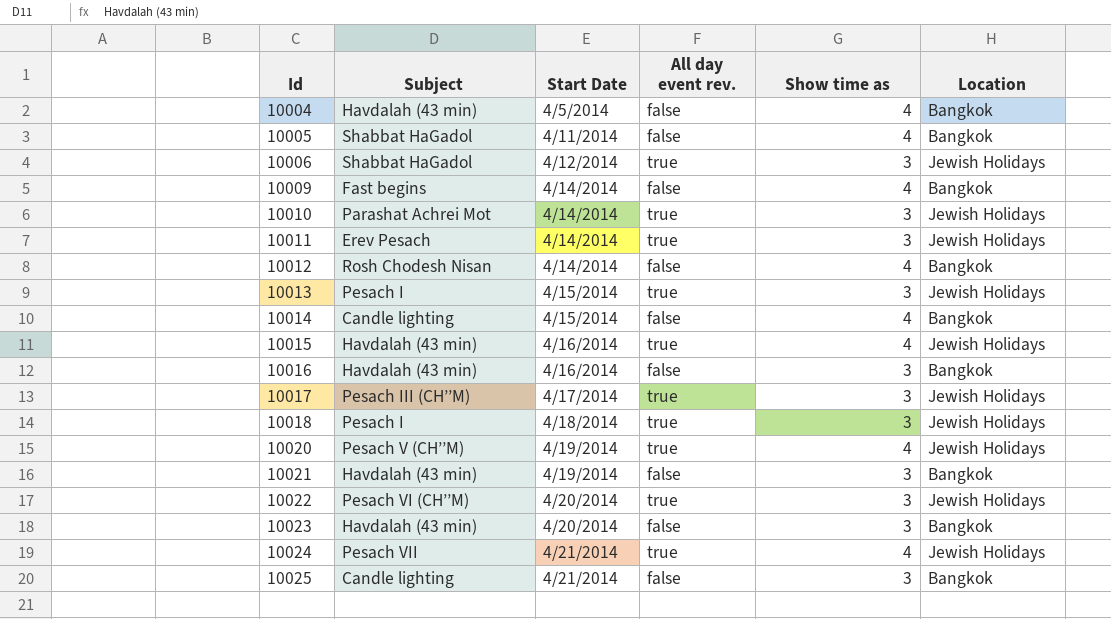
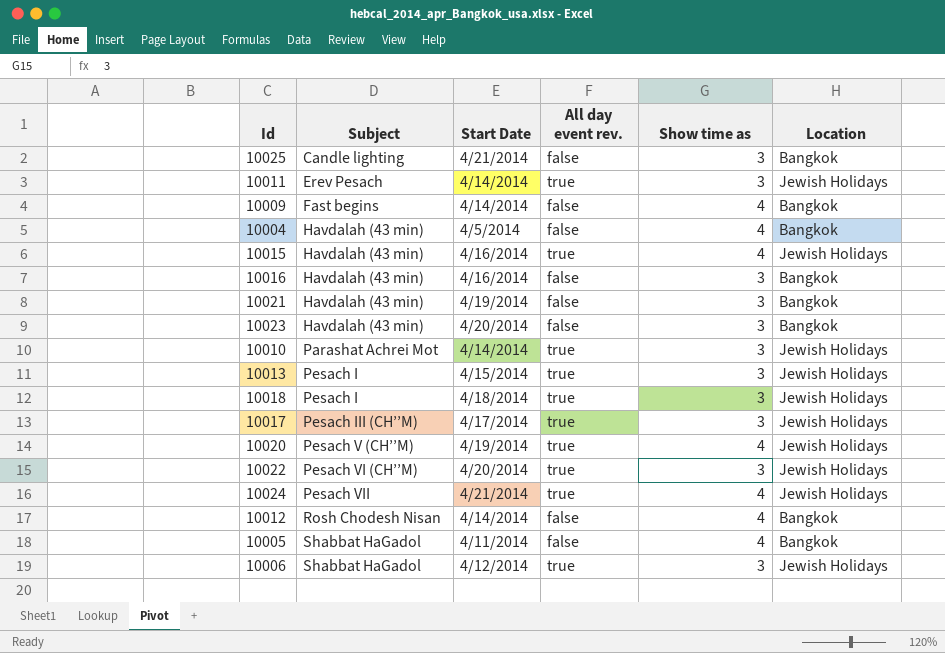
row order: Id ascending -> Subject ascending
row 10014: Candle lighting | 4/15/2014 | false | 4 | Bangkok -> none

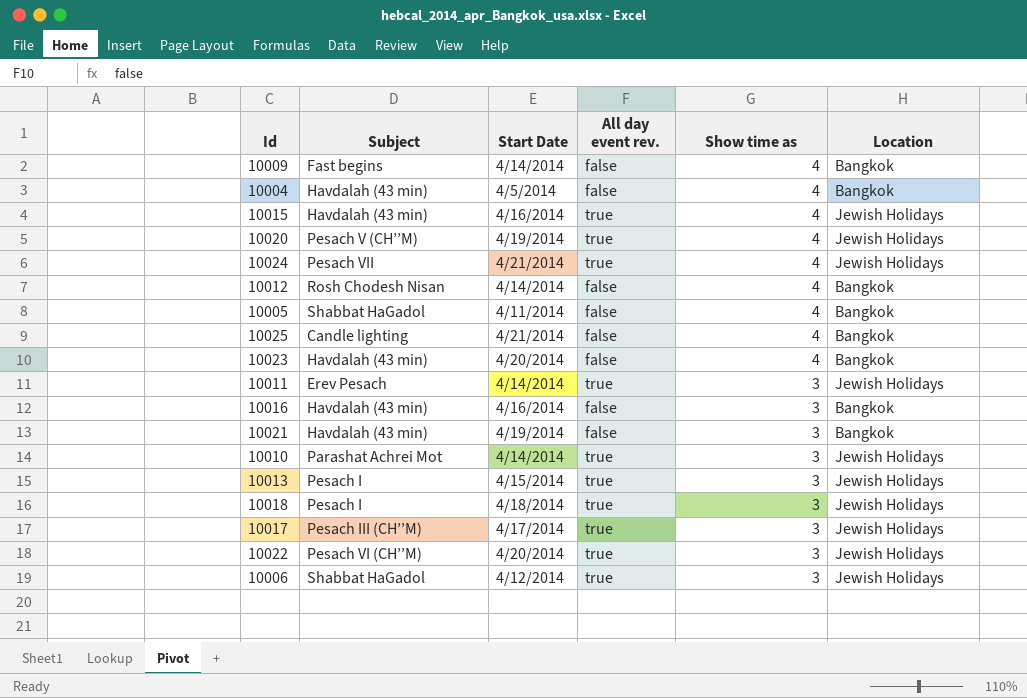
row order: Subject ascending -> Show time as descending
10025 | Show time as: 3 -> 4
10023 | Show time as: 3 -> 4

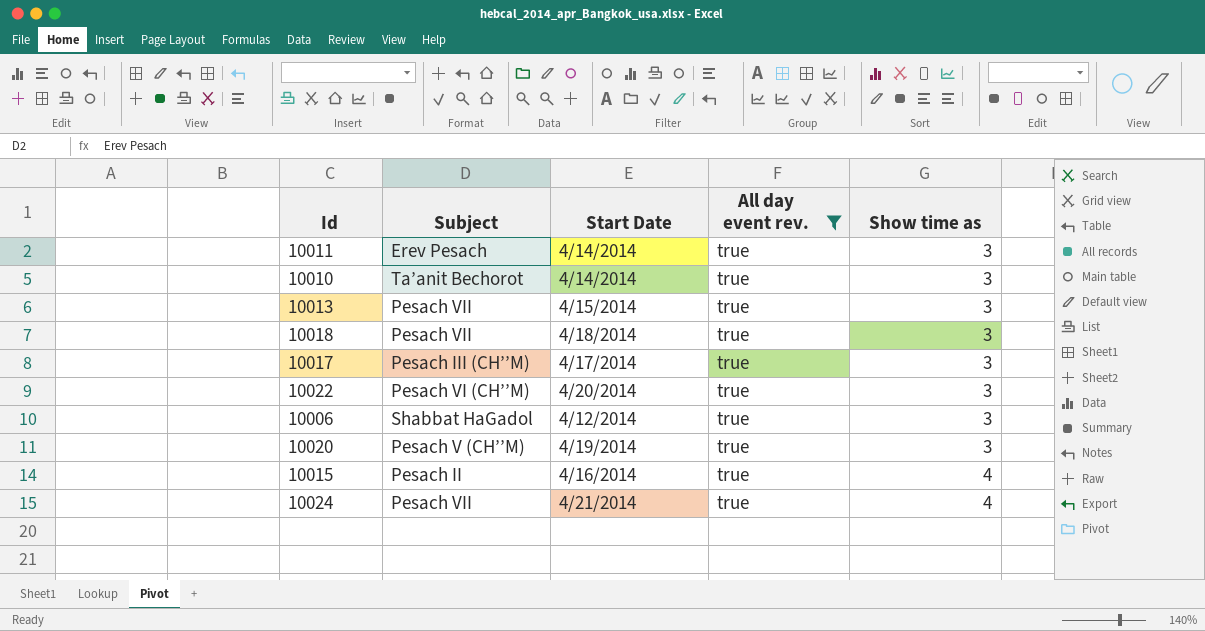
filter: none -> All day event rev. = true
row order: Show time as descending -> Show time as ascending
column Location | position: 6 -> none
10010 | Subject: Parashat Achrei Mot -> Ta’anit Bechorot
10013 | Subject: Pesach I -> Pesach VII
10018 | Subject: Pesach I -> Pesach VII
10020 | Show time as: 4 -> 3
10015 | Subject: Havdalah (43 min) -> Pesach II

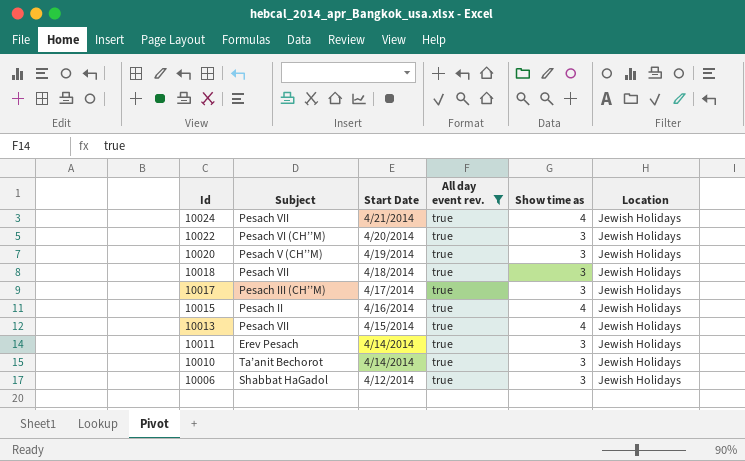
row order: Show time as ascending -> Id descending
column Location | position: none -> 6
10013 | Show time as: 3 -> 4

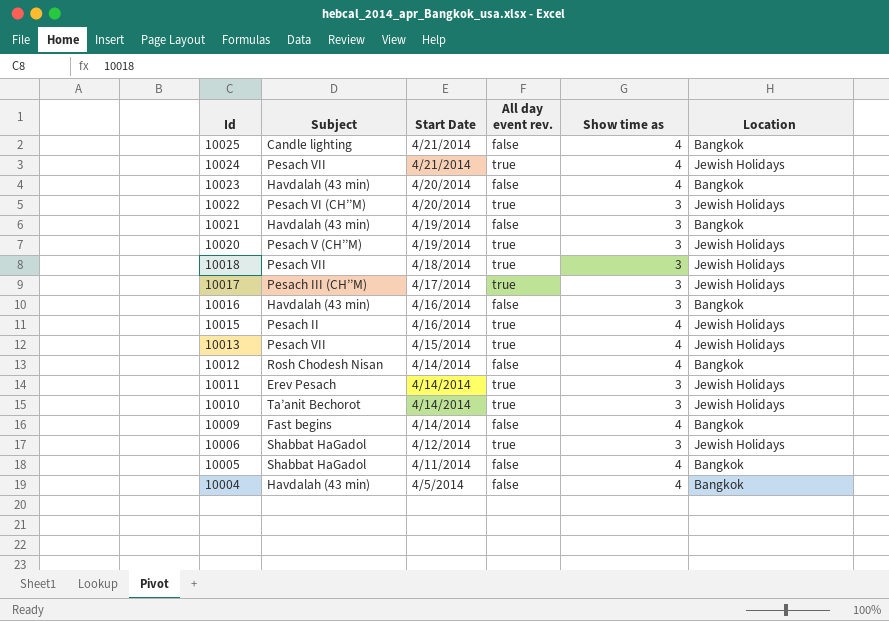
filter: All day event rev. = true -> none

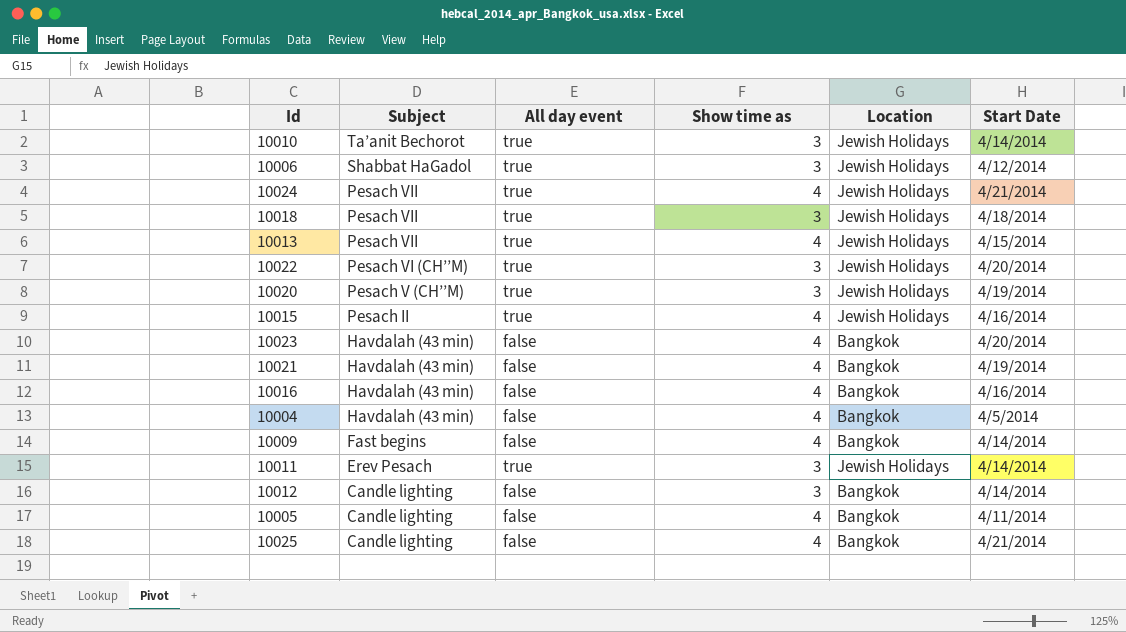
row order: Id descending -> Subject descending
column name: All day event rev. -> All day event
column Start Date | position: 3 -> 6
row 10017: Pesach III (CH’’M) | 4/17/2014 | true | 3 | Jewish Holidays -> none
10021 | Show time as: 3 -> 4
10016 | Show time as: 3 -> 4
10012 | Subject: Rosh Chodesh Nisan -> Candle lighting
10012 | Show time as: 4 -> 3
10005 | Subject: Shabbat HaGadol -> Candle lighting

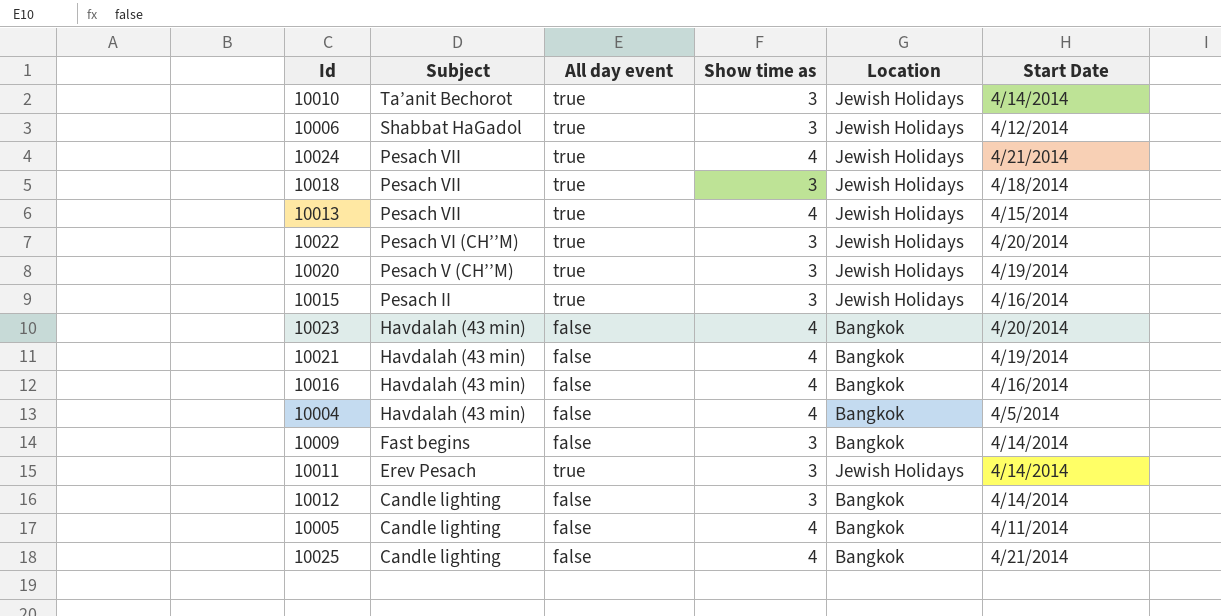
10015 | Show time as: 4 -> 3
10009 | Show time as: 4 -> 3

